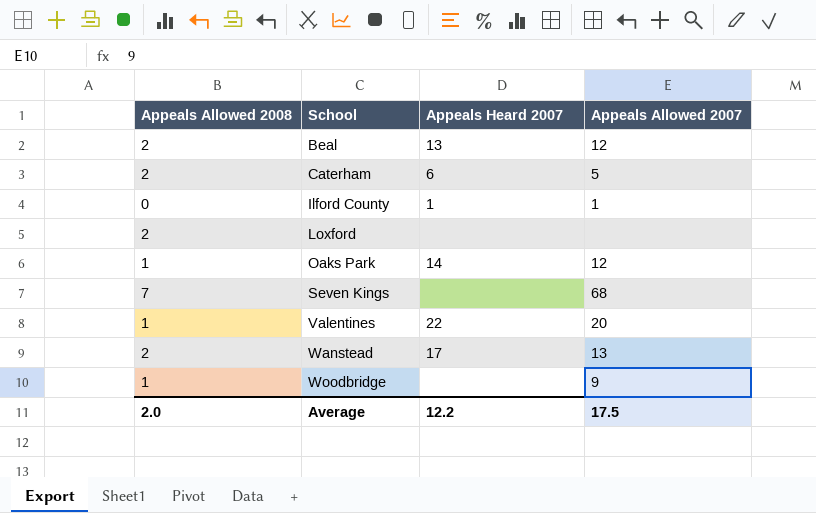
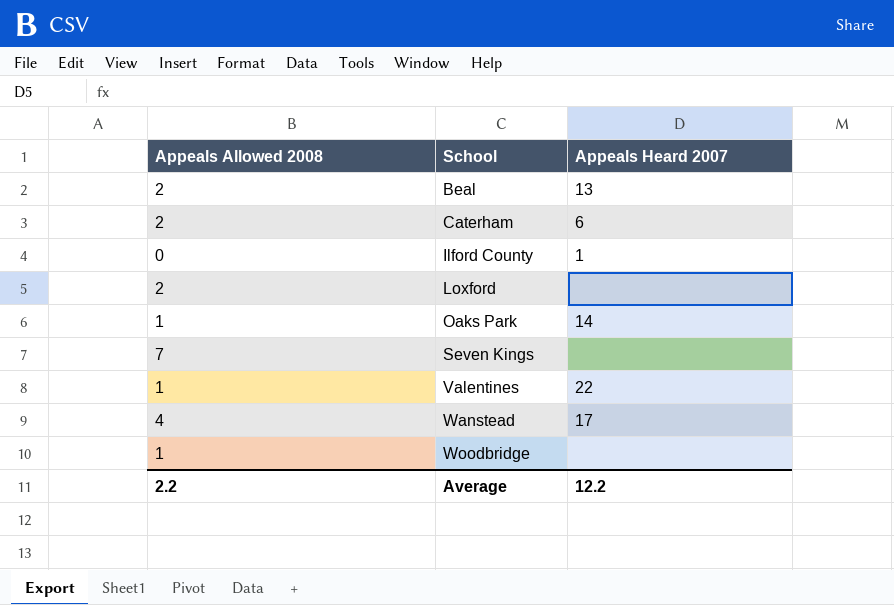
column Appeals Allowed 2007 | position: 4 -> none
Wanstead | Appeals Allowed 2008: 2 -> 4
Average | Appeals Allowed 2008: 2.0 -> 2.2

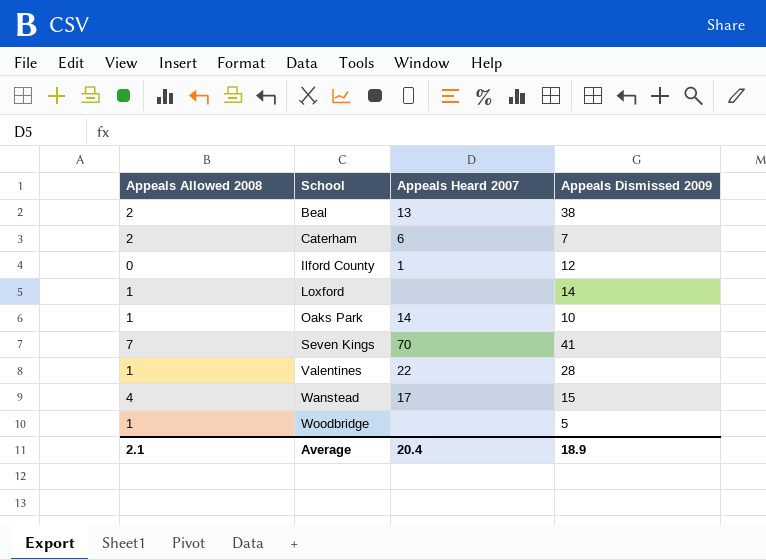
column Appeals Dismissed 2009 | position: none -> 4
Loxford | Appeals Allowed 2008: 2 -> 1
Seven Kings | Appeals Heard 2007: none -> 70
Average | Appeals Allowed 2008: 2.2 -> 2.1
Average | Appeals Heard 2007: 12.2 -> 20.4

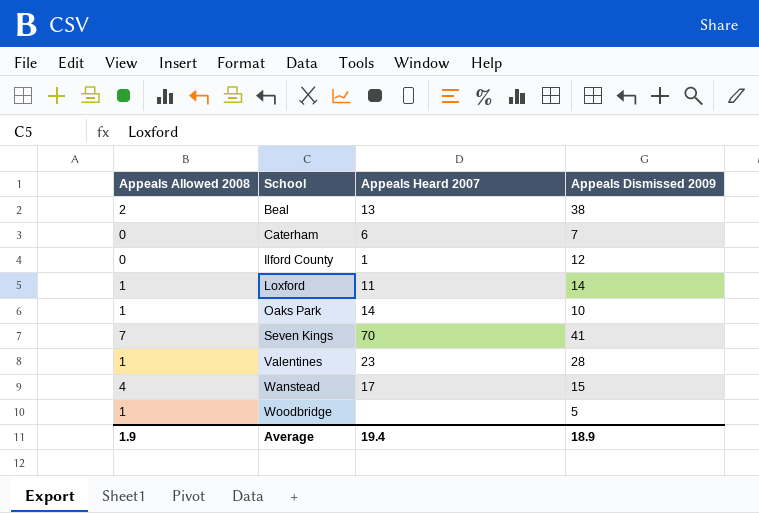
Caterham | Appeals Allowed 2008: 2 -> 0
Loxford | Appeals Heard 2007: none -> 11
Valentines | Appeals Heard 2007: 22 -> 23
Average | Appeals Allowed 2008: 2.1 -> 1.9
Average | Appeals Heard 2007: 20.4 -> 19.4

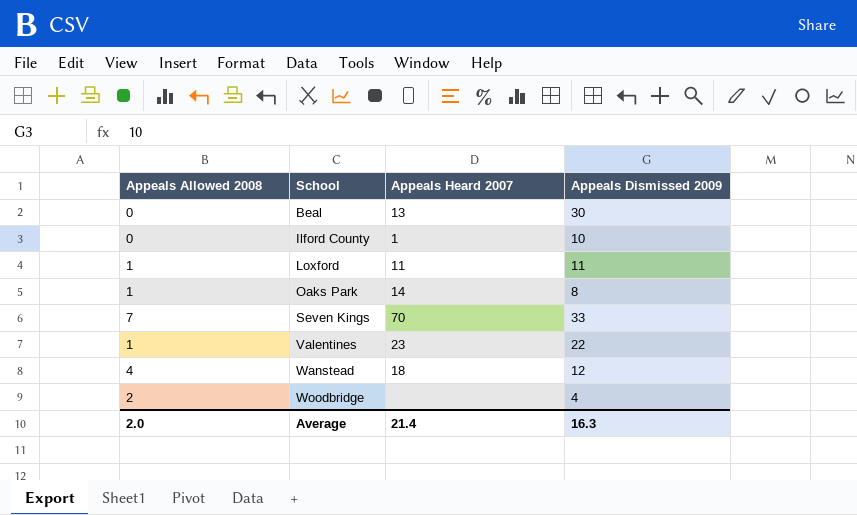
row Caterham: 0 | 6 | 7 -> none
Beal | Appeals Allowed 2008: 2 -> 0
Beal | Appeals Dismissed 2009: 38 -> 30
Ilford County | Appeals Dismissed 2009: 12 -> 10
Loxford | Appeals Dismissed 2009: 14 -> 11
Oaks Park | Appeals Dismissed 2009: 10 -> 8
Seven Kings | Appeals Dismissed 2009: 41 -> 33
Valentines | Appeals Dismissed 2009: 28 -> 22
Wanstead | Appeals Heard 2007: 17 -> 18
Wanstead | Appeals Dismissed 2009: 15 -> 12
Woodbridge | Appeals Allowed 2008: 1 -> 2
Woodbridge | Appeals Dismissed 2009: 5 -> 4
Average | Appeals Allowed 2008: 1.9 -> 2.0
Average | Appeals Heard 2007: 19.4 -> 21.4
Average | Appeals Dismissed 2009: 18.9 -> 16.3

